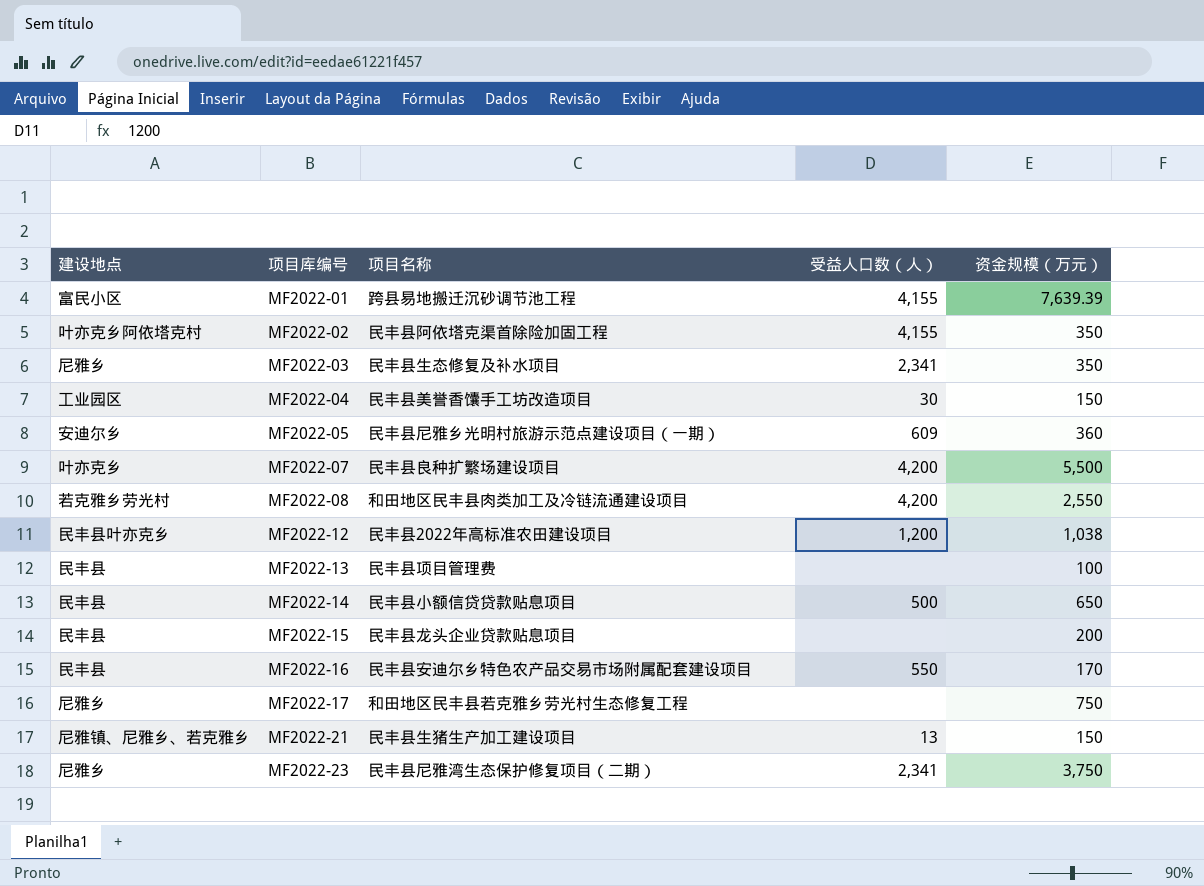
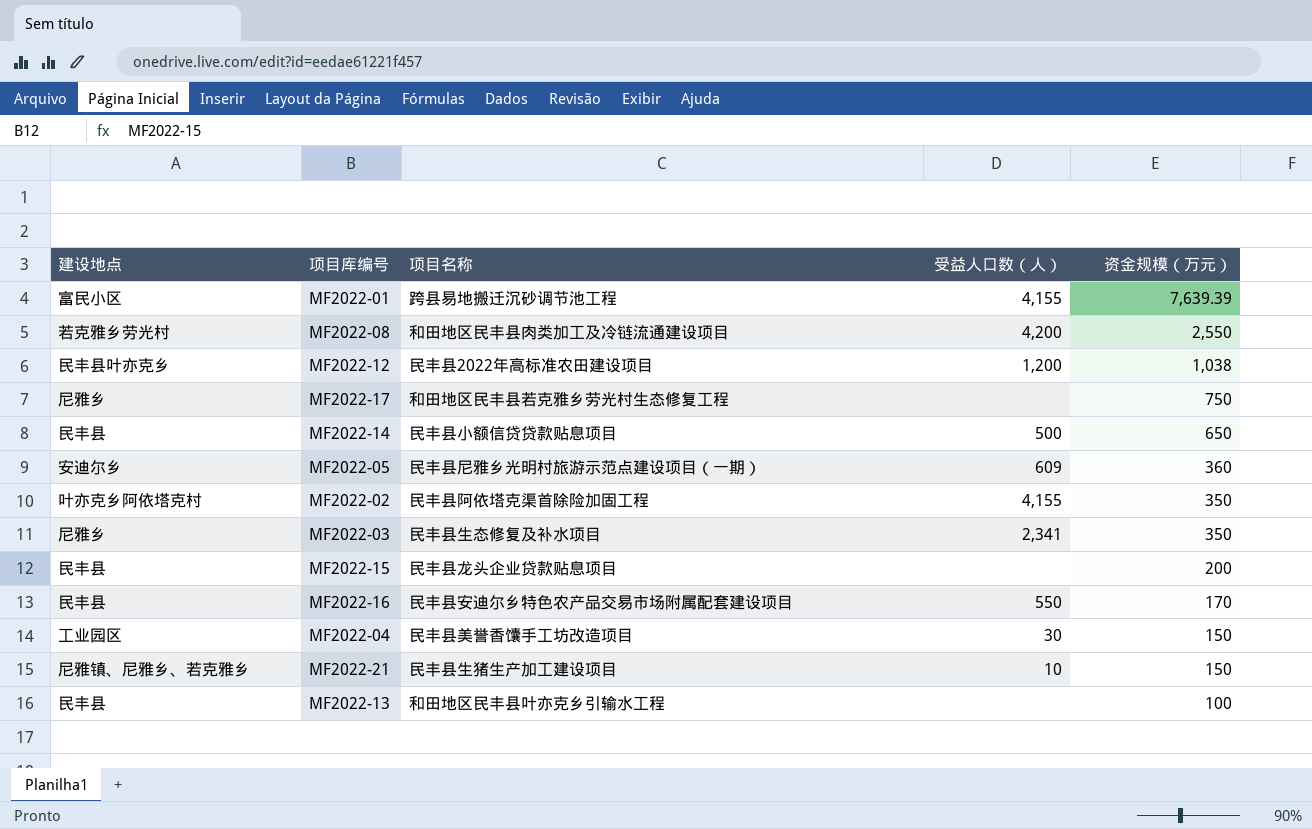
row order: 项目库编号 ascending -> 资金规模（万元） descending
row MF2022-07: 叶亦克乡 | 民丰县良种扩繁场建设项目 | 4,200 | 5,500 -> none
row MF2022-23: 尼雅乡 | 民丰县尼雅湾生态保护修复项目（二期） | 2,341 | 3,750 -> none
MF2022-21 | 受益人口数（人）: 13 -> 10
MF2022-13 | 项目名称: 民丰县项目管理费 -> 和田地区民丰县叶亦克乡引输水工程

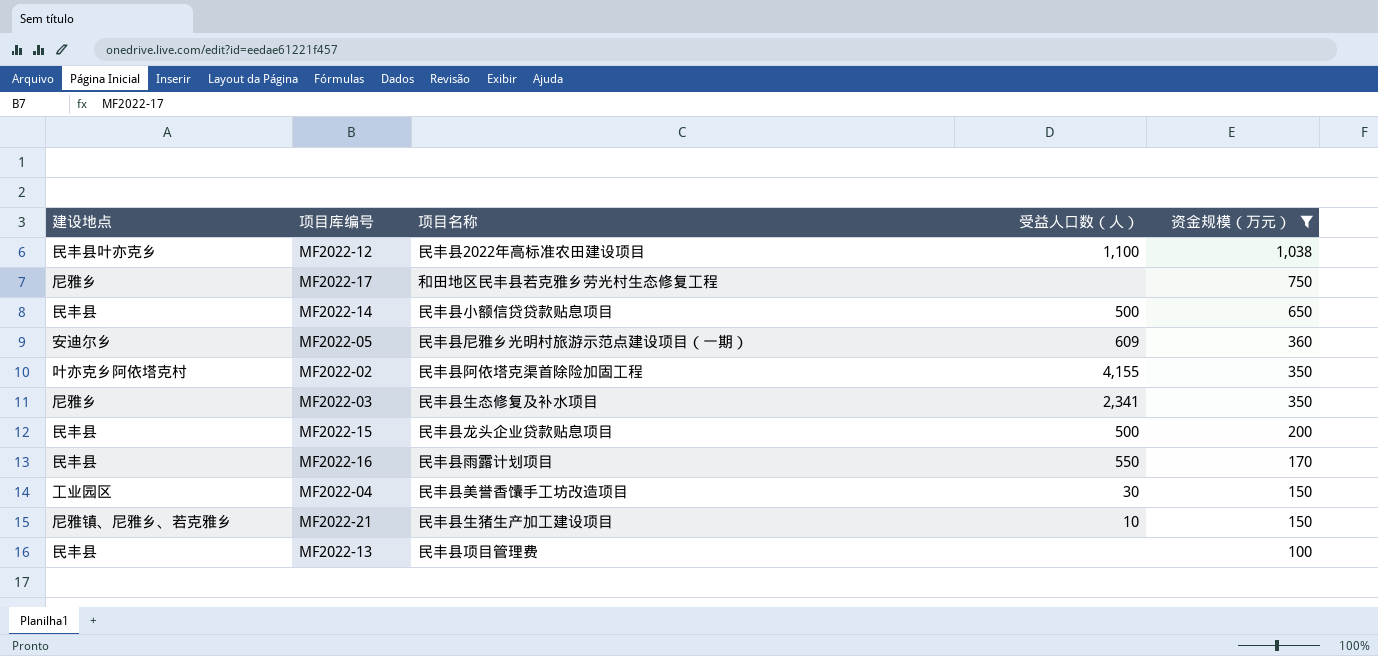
filter: none -> 资金规模（万元） <= 1,038
MF2022-12 | 受益人口数（人）: 1,200 -> 1,100
MF2022-15 | 受益人口数（人）: none -> 500
MF2022-16 | 项目名称: 民丰县安迪尔乡特色农产品交易市场附属配套建设项目 -> 民丰县雨露计划项目
MF2022-13 | 项目名称: 和田地区民丰县叶亦克乡引输水工程 -> 民丰县项目管理费

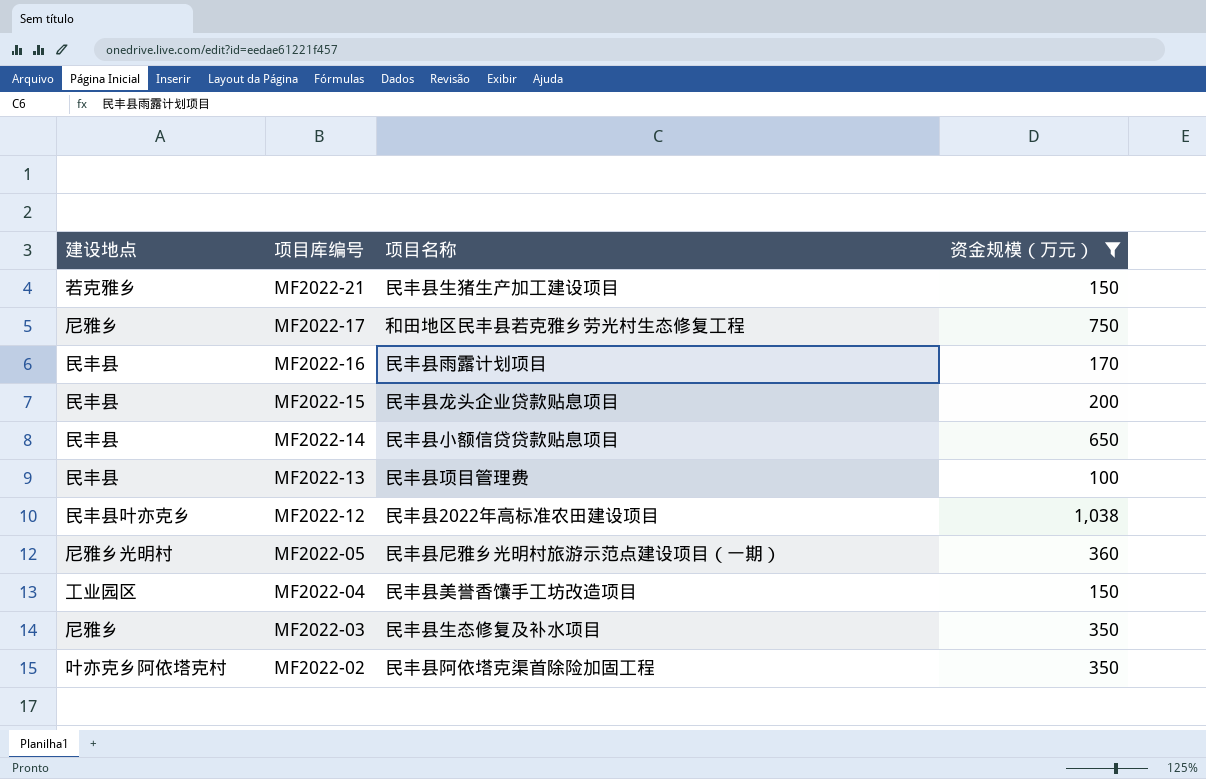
row order: 资金规模（万元） descending -> 项目库编号 descending
column 受益人口数（人） | position: 4 -> none
MF2022-21 | 建设地点: 尼雅镇、尼雅乡、若克雅乡 -> 若克雅乡
MF2022-05 | 建设地点: 安迪尔乡 -> 尼雅乡光明村

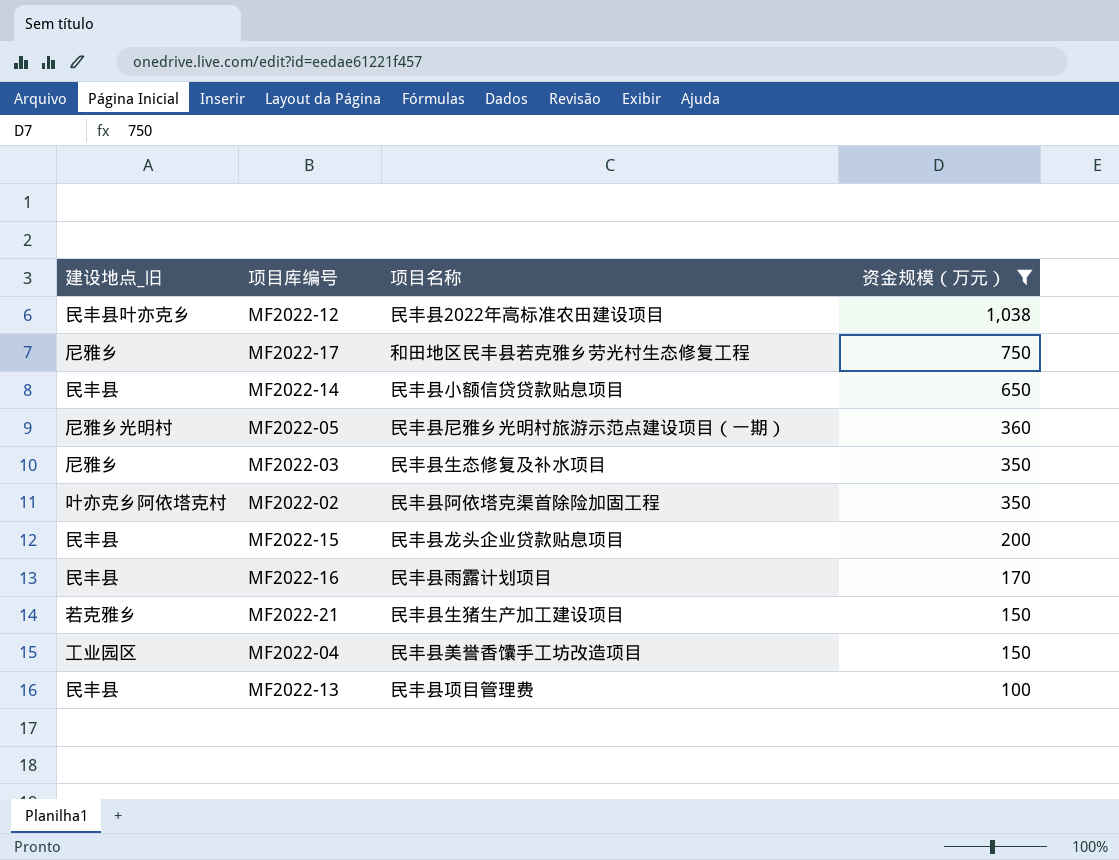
row order: 项目库编号 descending -> 资金规模（万元） descending
column name: 建设地点 -> 建设地点_旧

